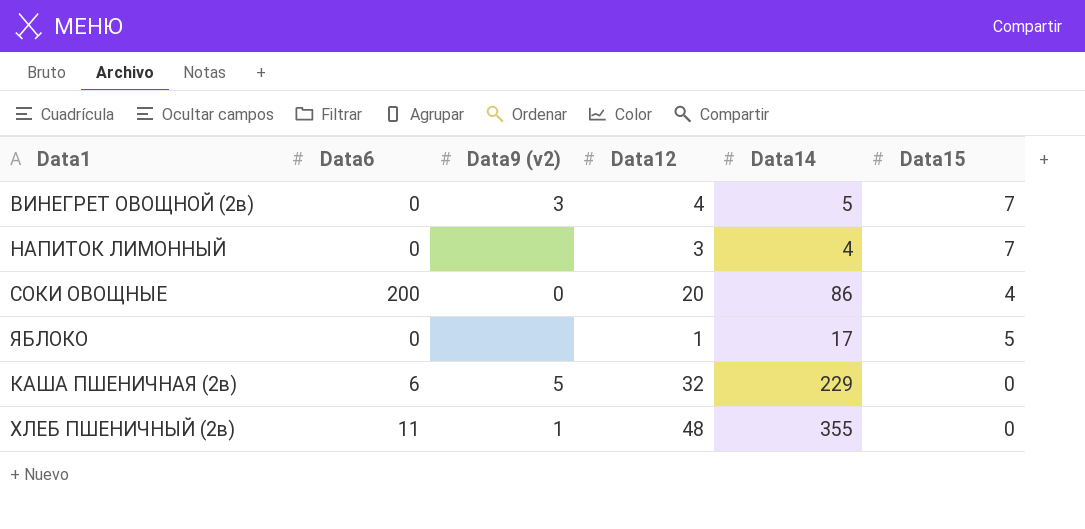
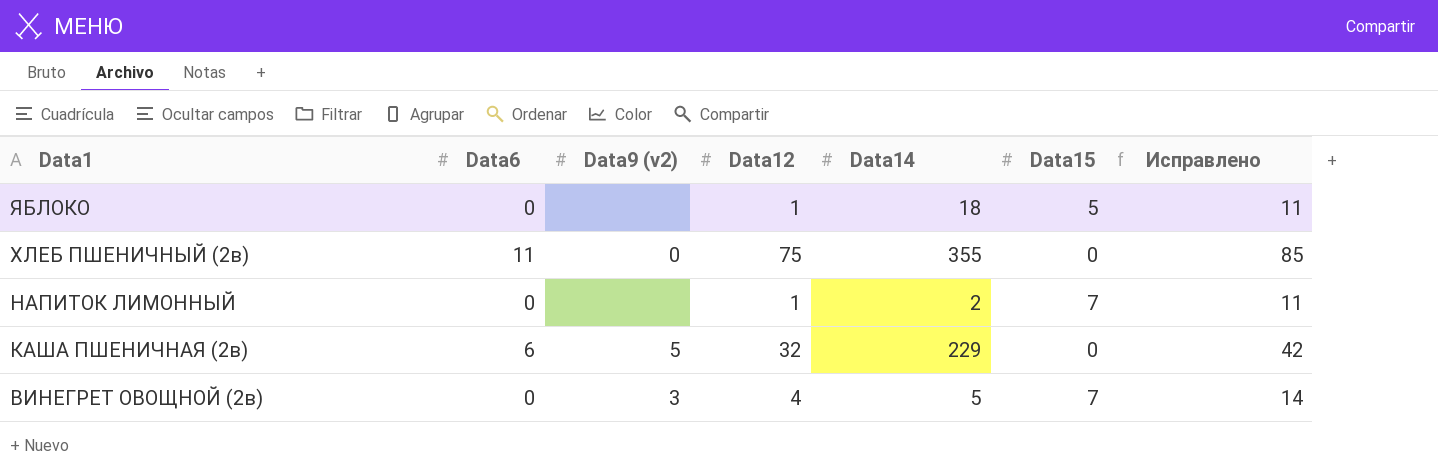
row order: none -> Data1 descending
column Исправлено | formula: none -> [Data12] + 10
row СОКИ ОВОЩНЫЕ: 200 | 0 | 20 | 86 | 4 -> none
ЯБЛОКО | Data14: 17 -> 18
ХЛЕБ ПШЕНИЧНЫЙ (2в) | Data9 (v2): 1 -> 0
ХЛЕБ ПШЕНИЧНЫЙ (2в) | Data12: 48 -> 75
НАПИТОК ЛИМОННЫЙ | Data12: 3 -> 1
НАПИТОК ЛИМОННЫЙ | Data14: 4 -> 2

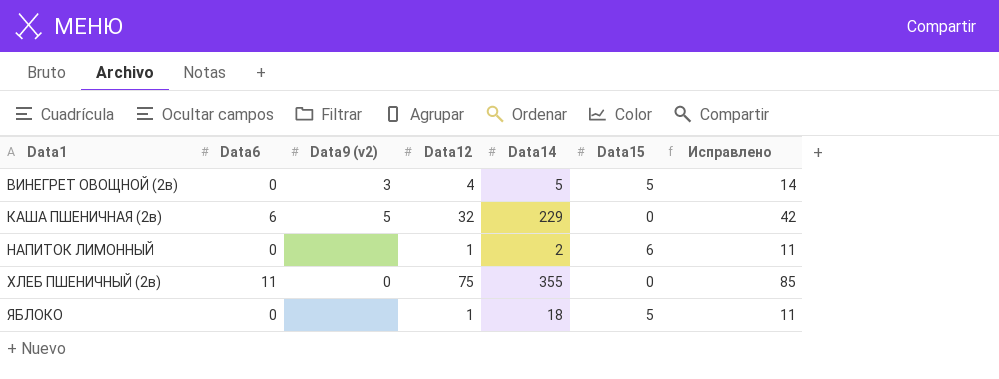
row order: Data1 descending -> Data1 ascending
ВИНЕГРЕТ ОВОЩНОЙ (2в) | Data15: 7 -> 5
НАПИТОК ЛИМОННЫЙ | Data15: 7 -> 6

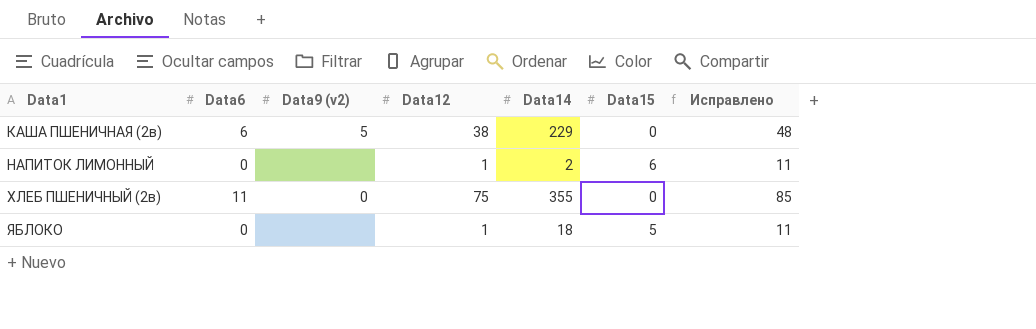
row ВИНЕГРЕТ ОВОЩНОЙ (2в): 0 | 3 | 4 | 5 | 5 | 14 -> none
КАША ПШЕНИЧНАЯ (2в) | Data12: 32 -> 38
КАША ПШЕНИЧНАЯ (2в) | Исправлено: 42 -> 48

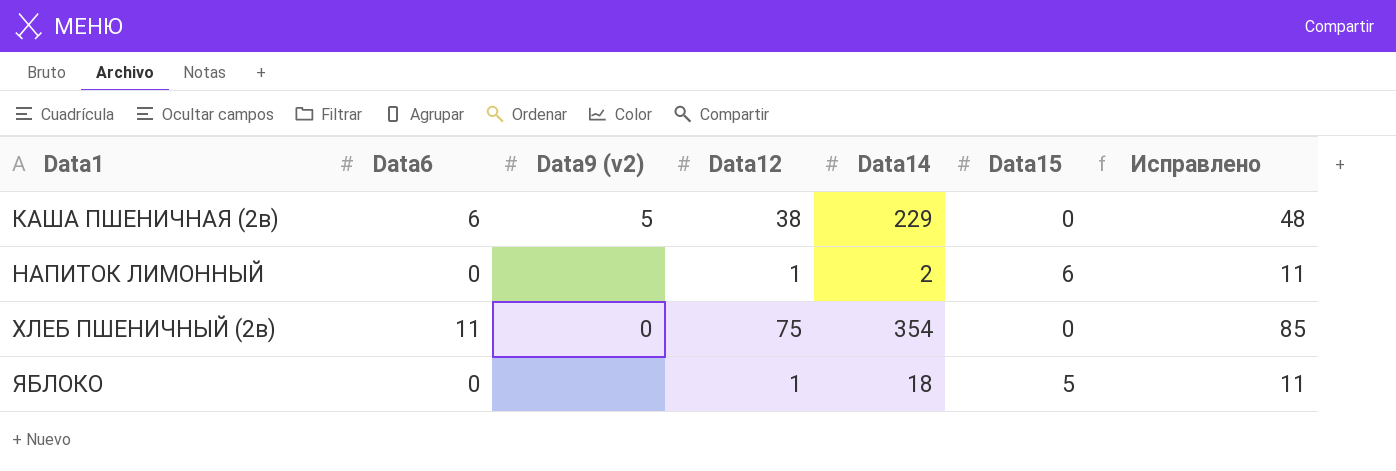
ХЛЕБ ПШЕНИЧНЫЙ (2в) | Data14: 355 -> 354

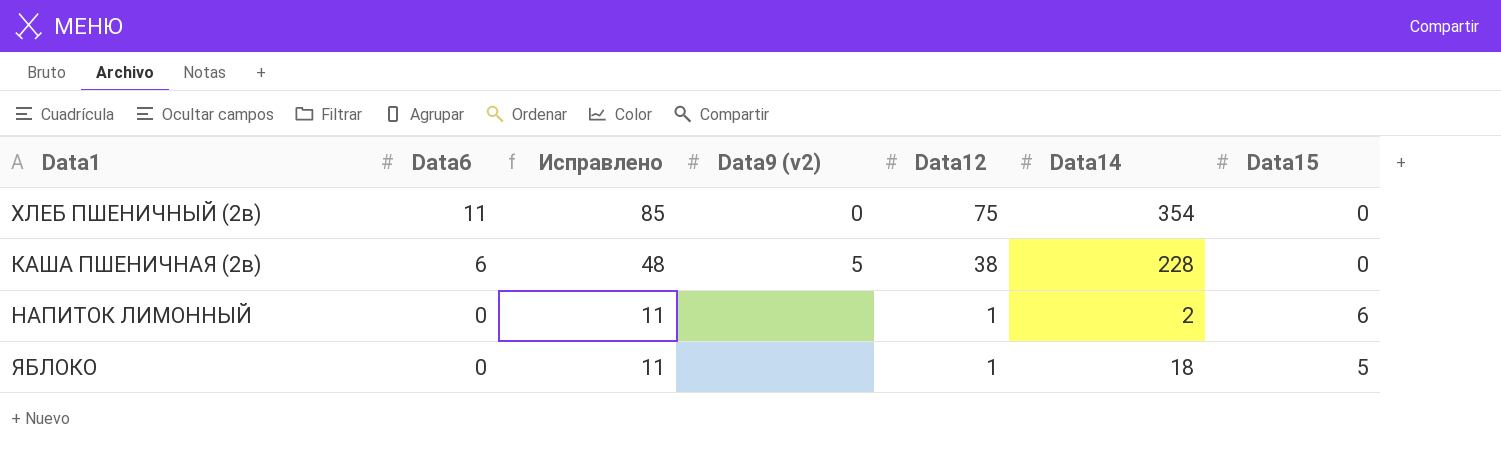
row order: Data1 ascending -> Data6 descending
column Исправлено | position: 7 -> 3
КАША ПШЕНИЧНАЯ (2в) | Data14: 229 -> 228

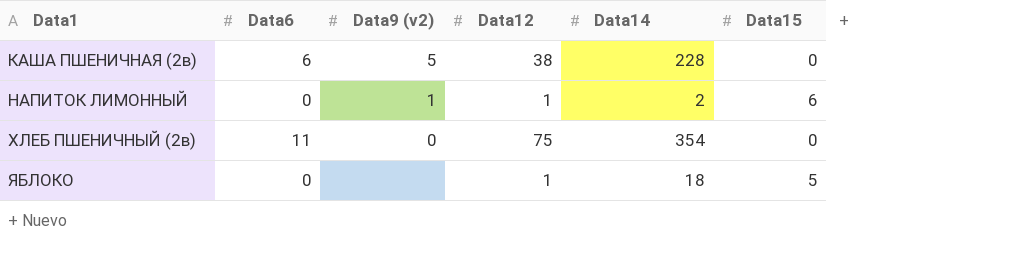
row order: Data6 descending -> Data1 ascending
column Исправлено | formula: [Data12] + 10 -> none
НАПИТОК ЛИМОННЫЙ | Data9 (v2): none -> 1

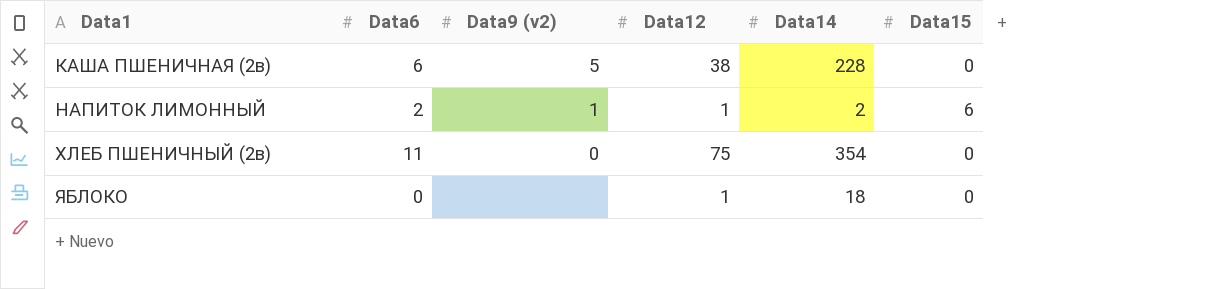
НАПИТОК ЛИМОННЫЙ | Data6: 0 -> 2
ЯБЛОКО | Data15: 5 -> 0

